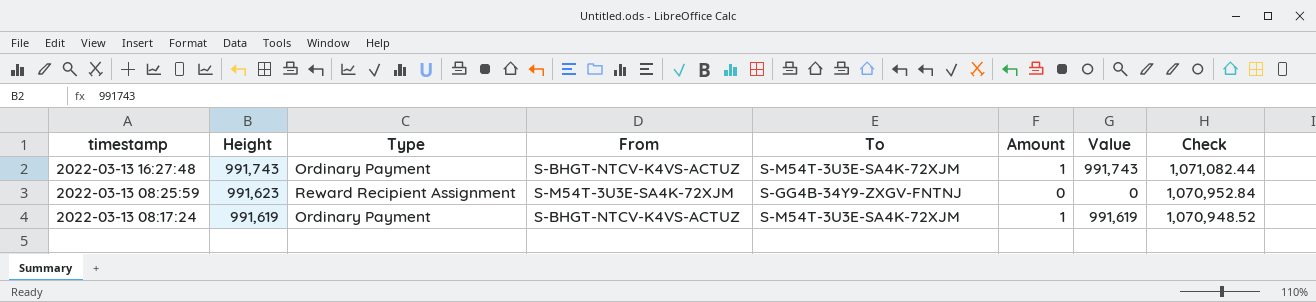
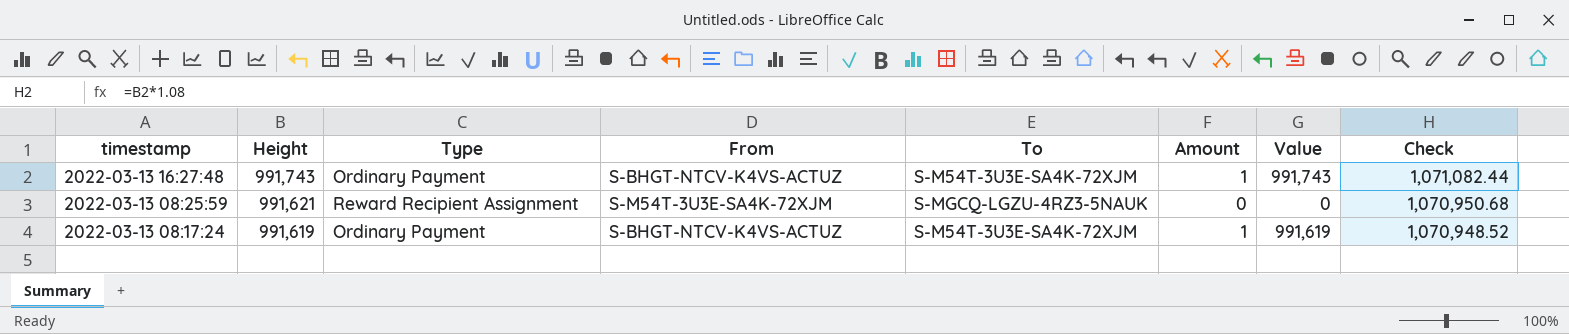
2022-03-13 08:25:59 | Height: 991,623 -> 991,621
2022-03-13 08:25:59 | To: S-GG4B-34Y9-ZXGV-FNTNJ -> S-MGCQ-LGZU-4RZ3-5NAUK
2022-03-13 08:25:59 | Check: 1,070,952.84 -> 1,070,950.68

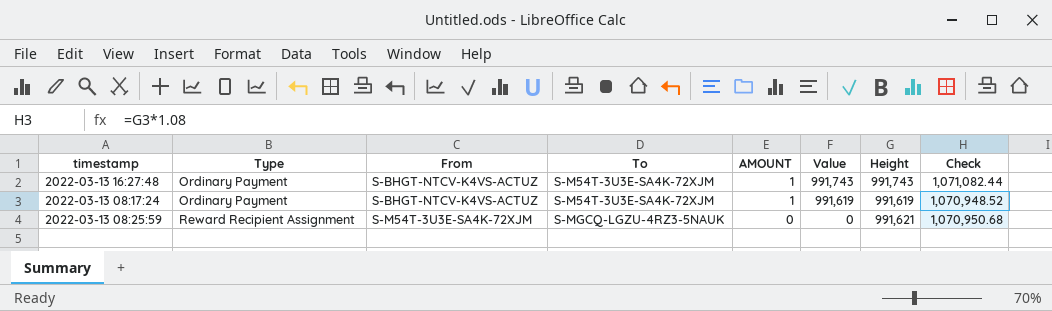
row order: timestamp descending -> Type ascending
column name: Amount -> AMOUNT
column Height | position: 2 -> 7

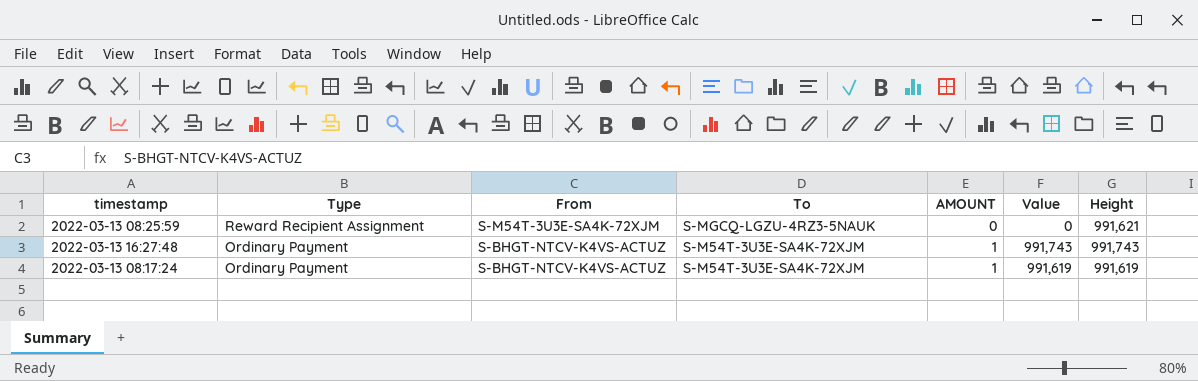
row order: Type ascending -> Type descending
column Check | formula: [Height] * 1.08 -> none

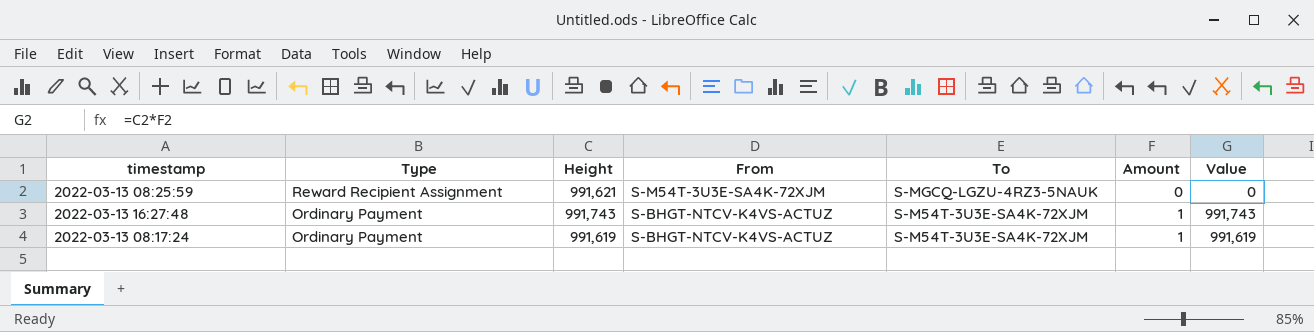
column Height | position: 7 -> 3
column name: AMOUNT -> Amount

